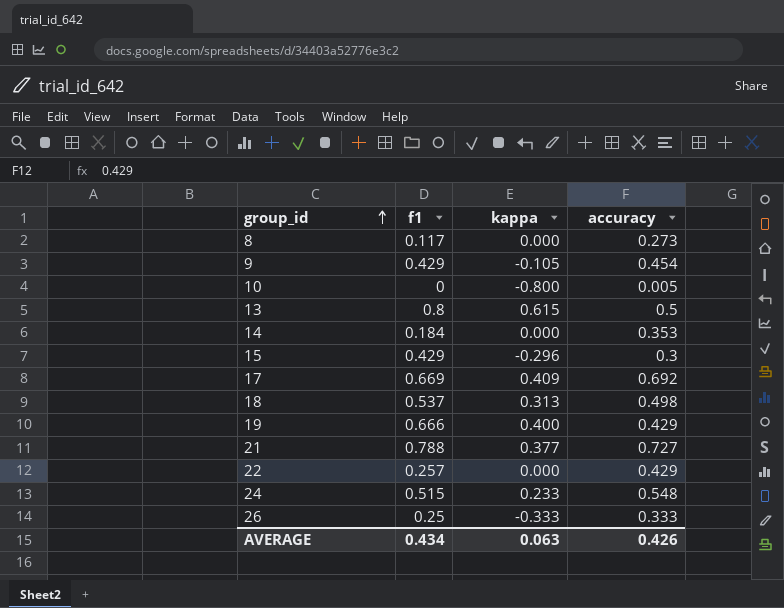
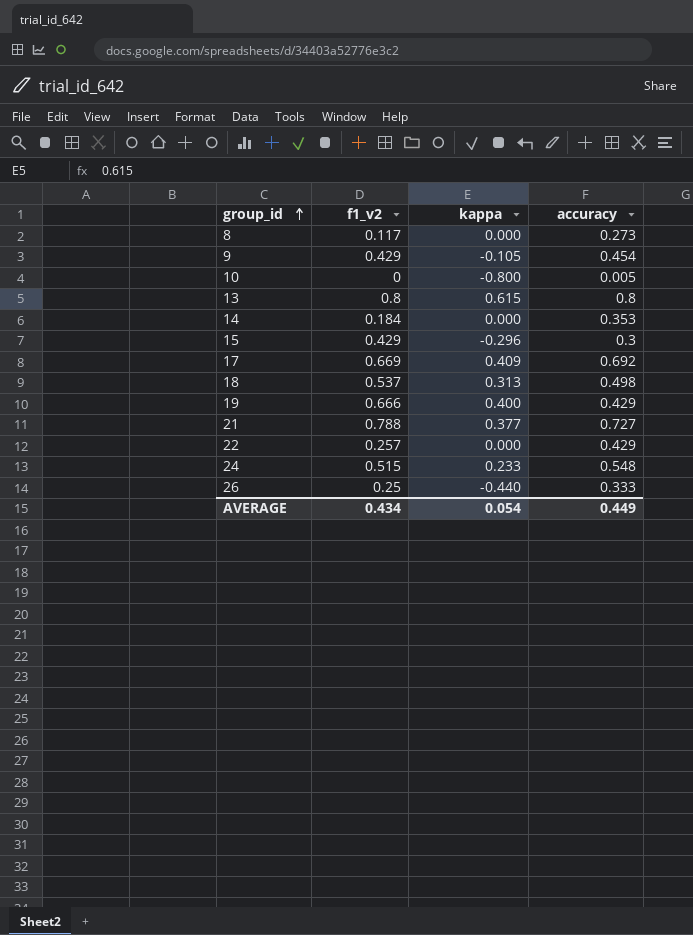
column name: f1 -> f1_v2
13 | accuracy: 0.5 -> 0.8
26 | kappa: -0.333 -> -0.440
AVERAGE | kappa: 0.063 -> 0.054
AVERAGE | accuracy: 0.426 -> 0.449

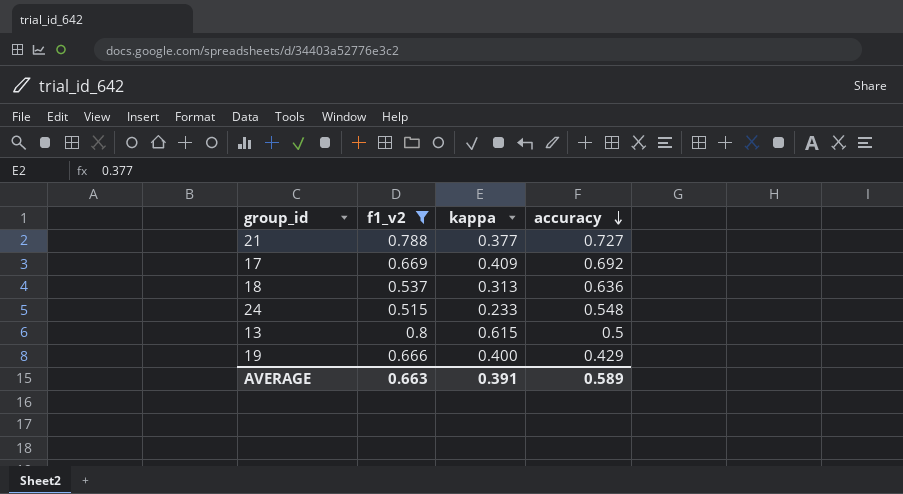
filter: none -> f1_v2 >= 0.515
row order: group_id ascending -> accuracy descending
18 | accuracy: 0.498 -> 0.636
13 | accuracy: 0.8 -> 0.5
AVERAGE | f1_v2: 0.434 -> 0.663
AVERAGE | kappa: 0.054 -> 0.391
AVERAGE | accuracy: 0.449 -> 0.589

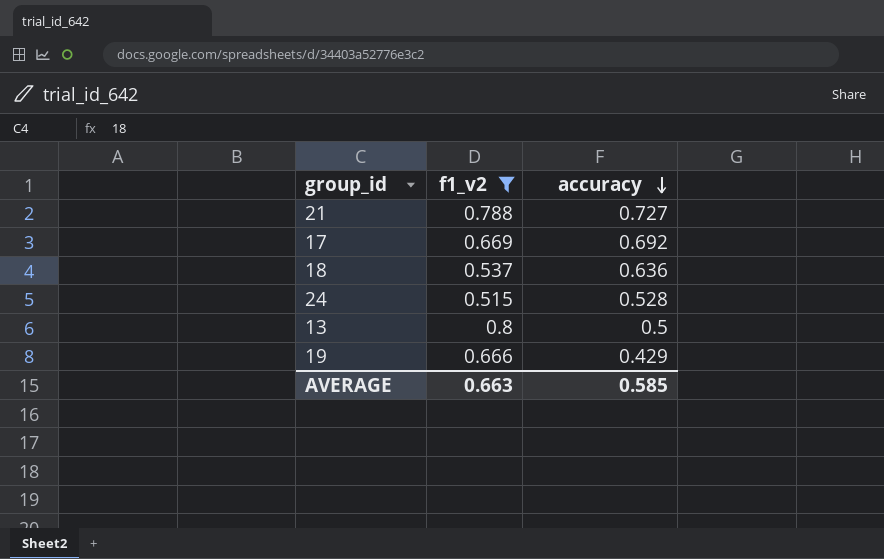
column kappa | position: 3 -> none
24 | accuracy: 0.548 -> 0.528
AVERAGE | accuracy: 0.589 -> 0.585

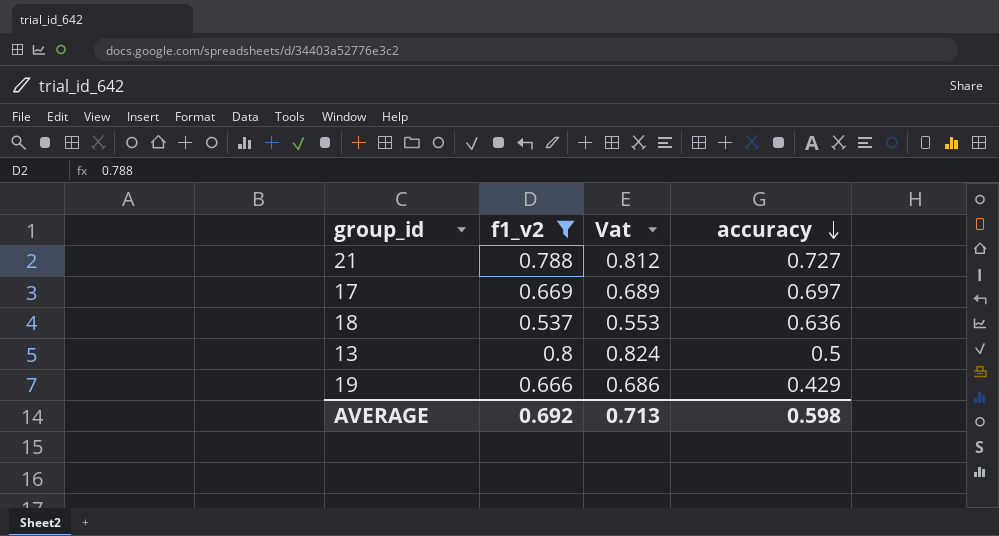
column Vat | formula: none -> [f1_v2] * 1.03
row 24: 0.515 | 0.528 -> none
17 | accuracy: 0.692 -> 0.697
AVERAGE | f1_v2: 0.663 -> 0.692
AVERAGE | accuracy: 0.585 -> 0.598

